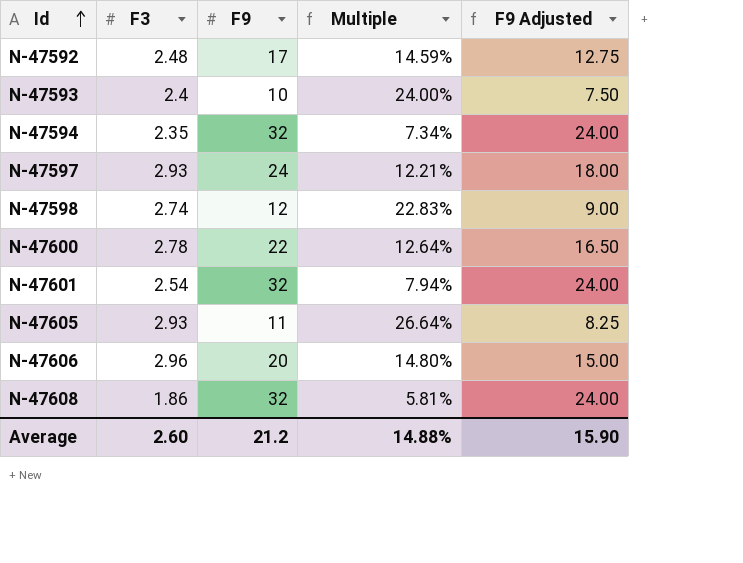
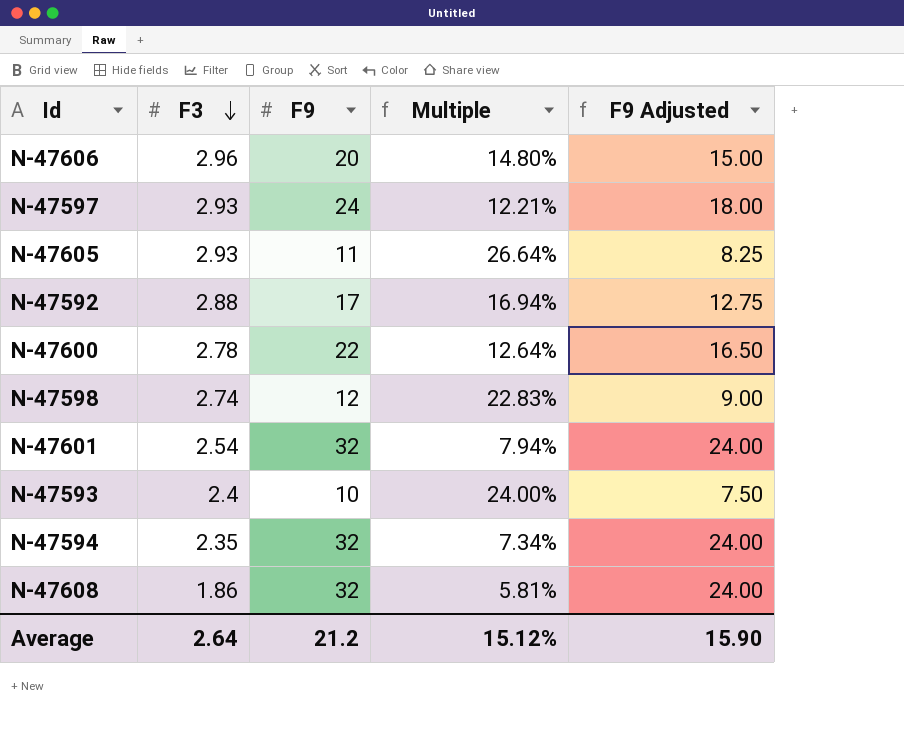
row order: Id ascending -> F3 descending
N-47592 | F3: 2.48 -> 2.88
N-47592 | Multiple: 14.59% -> 16.94%
Average | F3: 2.60 -> 2.64
Average | Multiple: 14.88% -> 15.12%

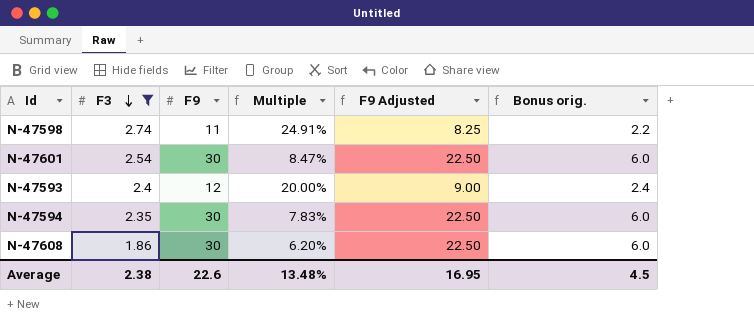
filter: none -> F3 <= 2.74
column Bonus orig. | formula: none -> [F9] * 0.2
N-47598 | F9: 12 -> 11
N-47598 | Multiple: 22.83% -> 24.91%
N-47598 | F9 Adjusted: 9.00 -> 8.25
N-47601 | F9: 32 -> 30
N-47601 | Multiple: 7.94% -> 8.47%
N-47601 | F9 Adjusted: 24.00 -> 22.50
N-47593 | F9: 10 -> 12
N-47593 | Multiple: 24.00% -> 20.00%
N-47593 | F9 Adjusted: 7.50 -> 9.00
N-47594 | F9: 32 -> 30
N-47594 | Multiple: 7.34% -> 7.83%
N-47594 | F9 Adjusted: 24.00 -> 22.50
N-47608 | F9: 32 -> 30
N-47608 | Multiple: 5.81% -> 6.20%
N-47608 | F9 Adjusted: 24.00 -> 22.50
Average | F3: 2.64 -> 2.38
Average | F9: 21.2 -> 22.6
Average | Multiple: 15.12% -> 13.48%
Average | F9 Adjusted: 15.90 -> 16.95

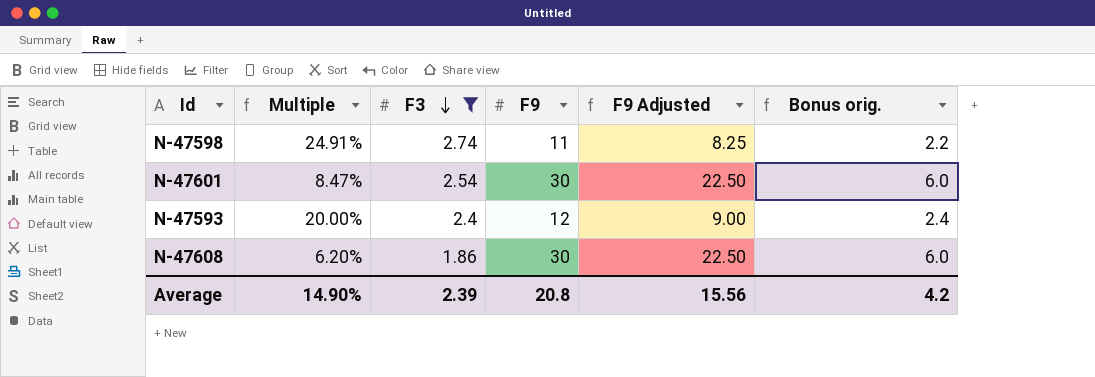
column Multiple | position: 4 -> 2
row N-47594: 2.35 | 30 | 7.83% | 22.50 | 6.0 -> none
Average | Multiple: 13.48% -> 14.90%
Average | F3: 2.38 -> 2.39
Average | F9: 22.6 -> 20.8
Average | F9 Adjusted: 16.95 -> 15.56
Average | Bonus orig.: 4.5 -> 4.2

